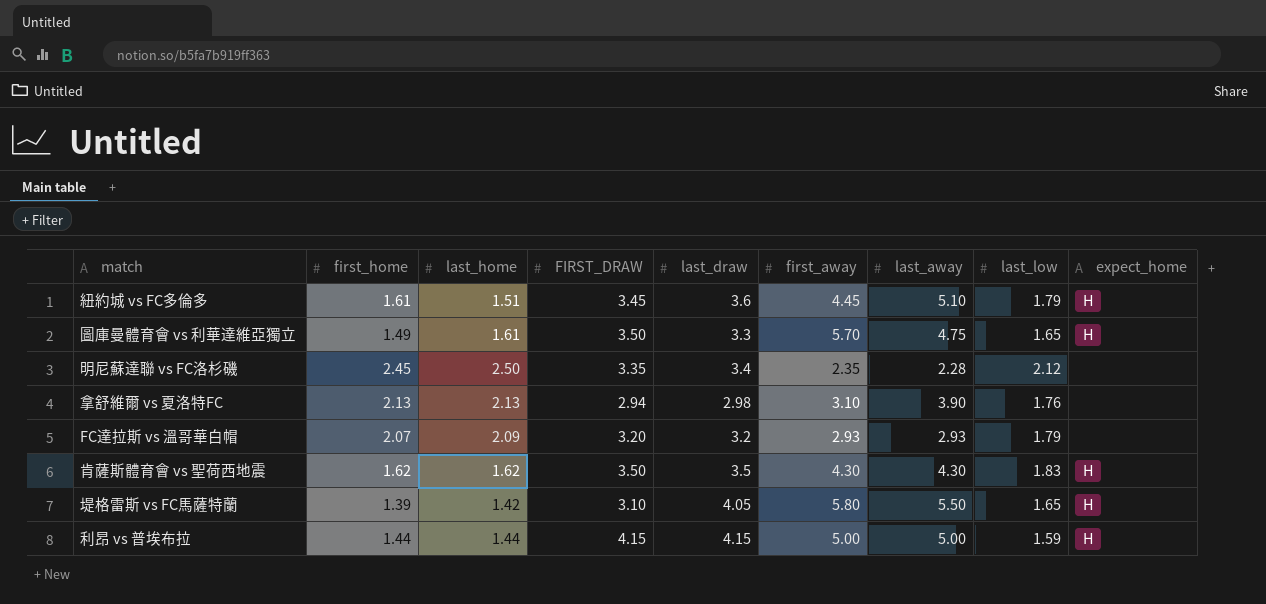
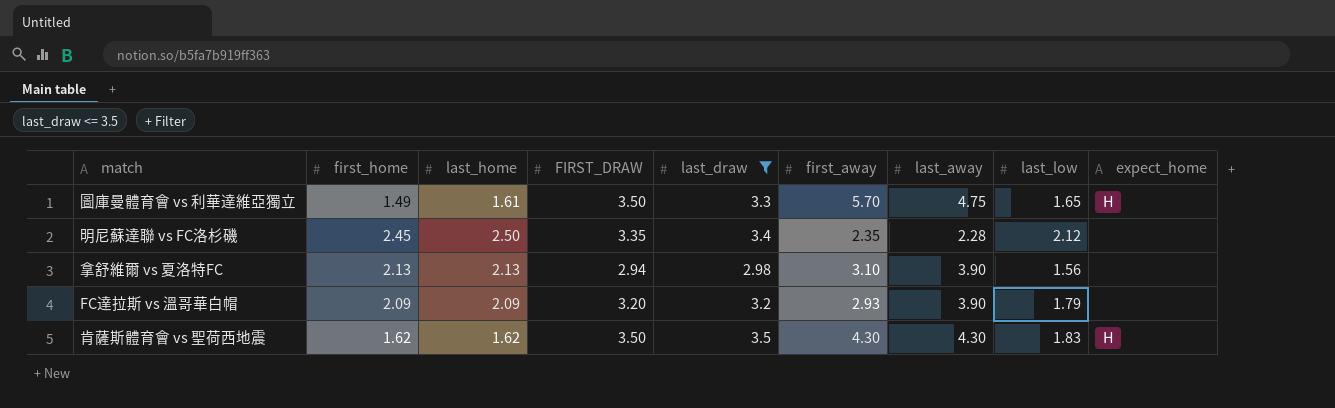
filter: none -> last_draw <= 3.5
拿舒維爾 vs 夏洛特FC | last_low: 1.76 -> 1.56
FC達拉斯 vs 溫哥華白帽 | first_home: 2.07 -> 2.09
FC達拉斯 vs 溫哥華白帽 | last_away: 2.93 -> 3.90

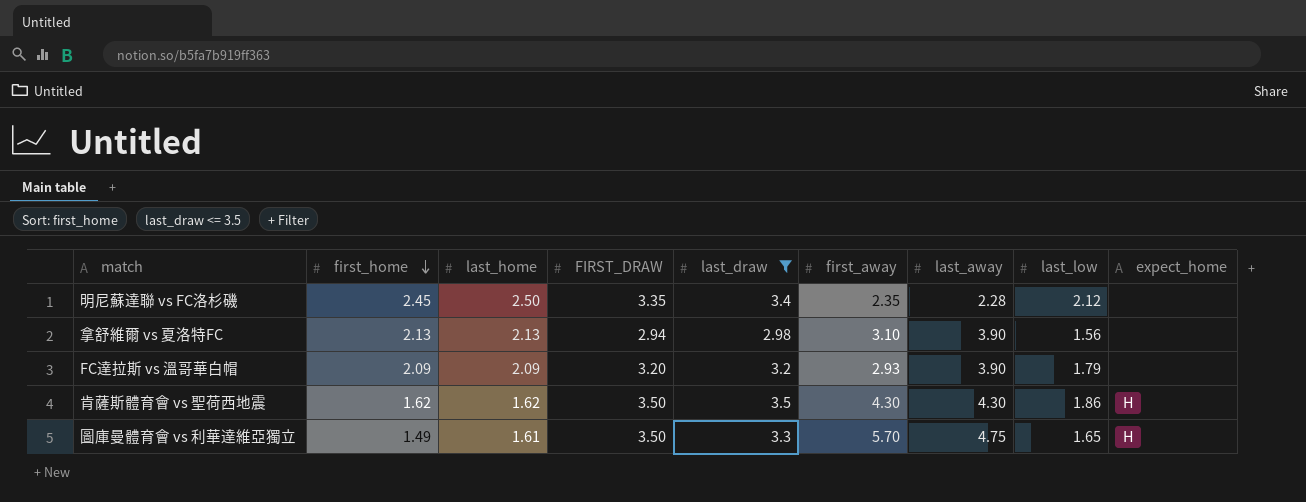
row order: none -> first_home descending
肯薩斯體育會 vs 聖荷西地震 | last_low: 1.83 -> 1.86

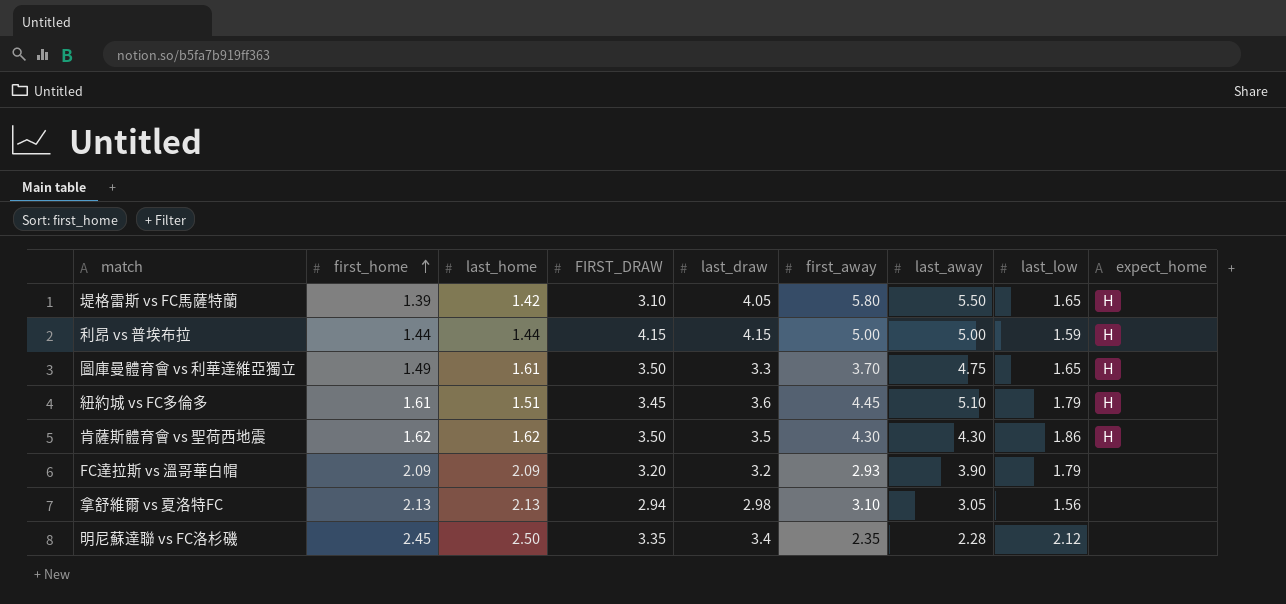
filter: last_draw <= 3.5 -> none
row order: first_home descending -> first_home ascending
圖庫曼體育會 vs 利華達維亞獨立 | first_away: 5.70 -> 3.70
拿舒維爾 vs 夏洛特FC | last_away: 3.90 -> 3.05

